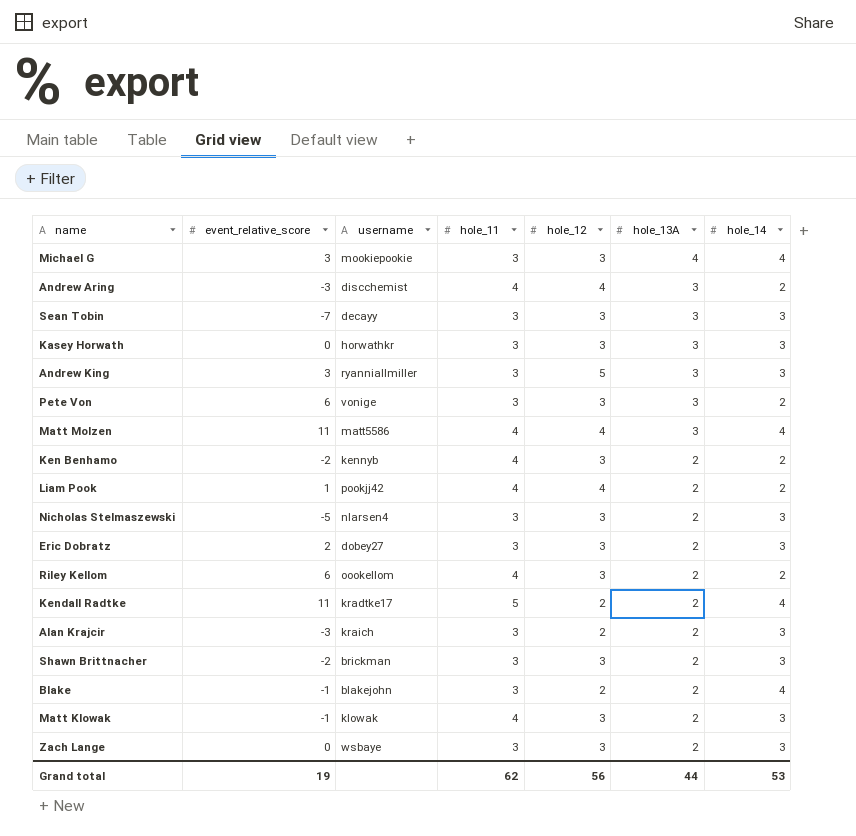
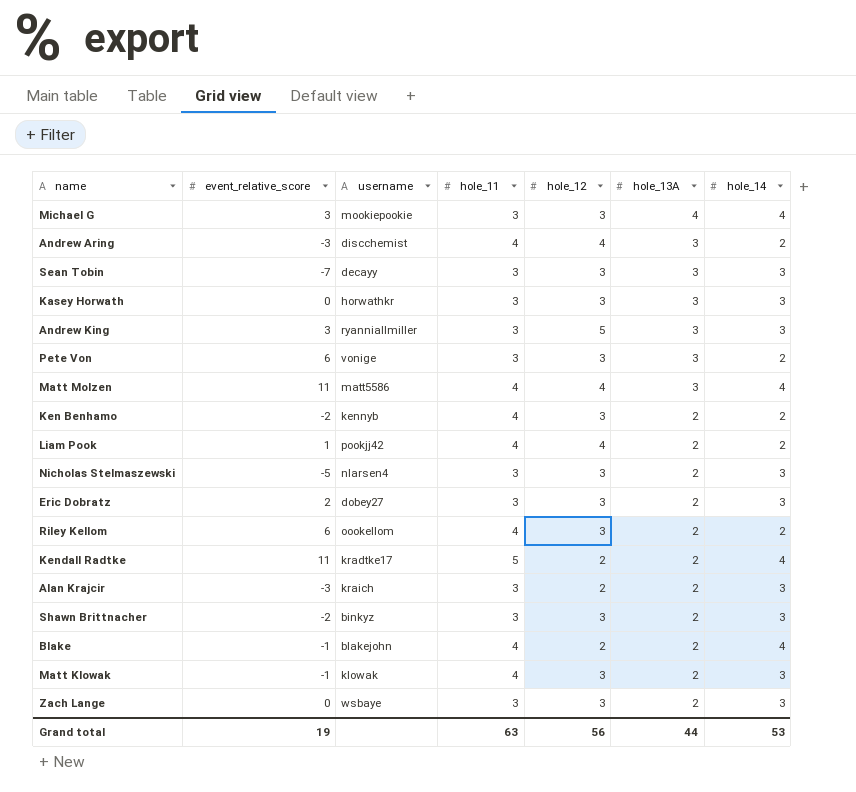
Shawn Brittnacher | username: brickman -> binkyz
Blake | hole_11: 3 -> 4
Grand total | hole_11: 62 -> 63

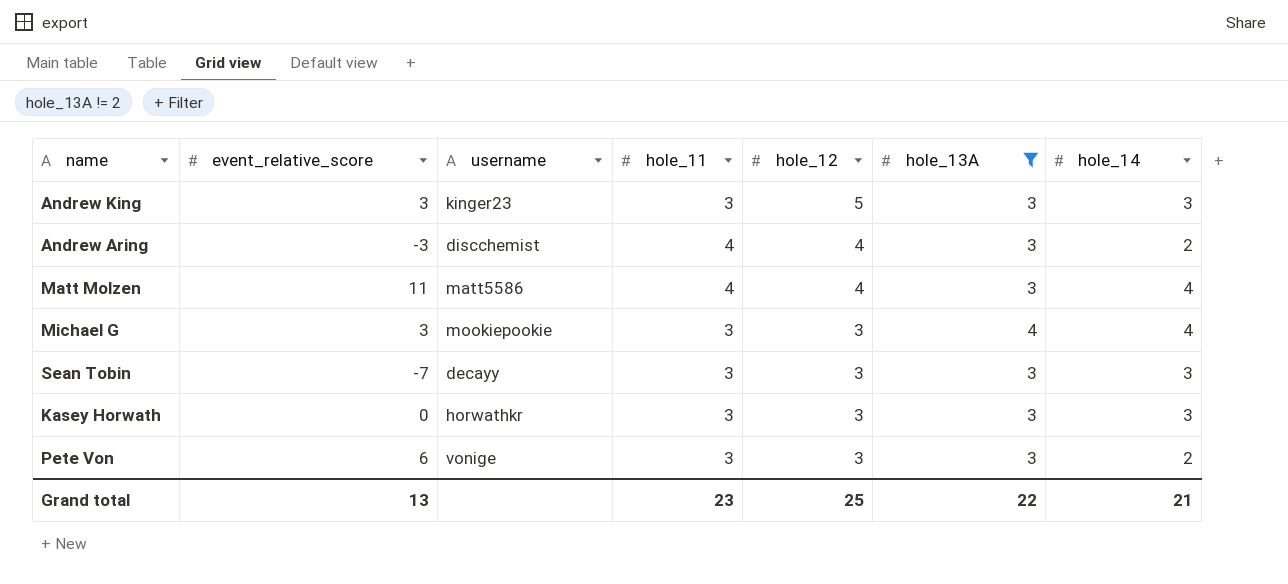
filter: none -> hole_13A != 2
row order: hole_13A descending -> hole_12 descending
Andrew King | username: ryanniallmiller -> kinger23
Grand total | event_relative_score: 19 -> 13
Grand total | hole_11: 63 -> 23
Grand total | hole_12: 56 -> 25
Grand total | hole_13A: 44 -> 22
Grand total | hole_14: 53 -> 21

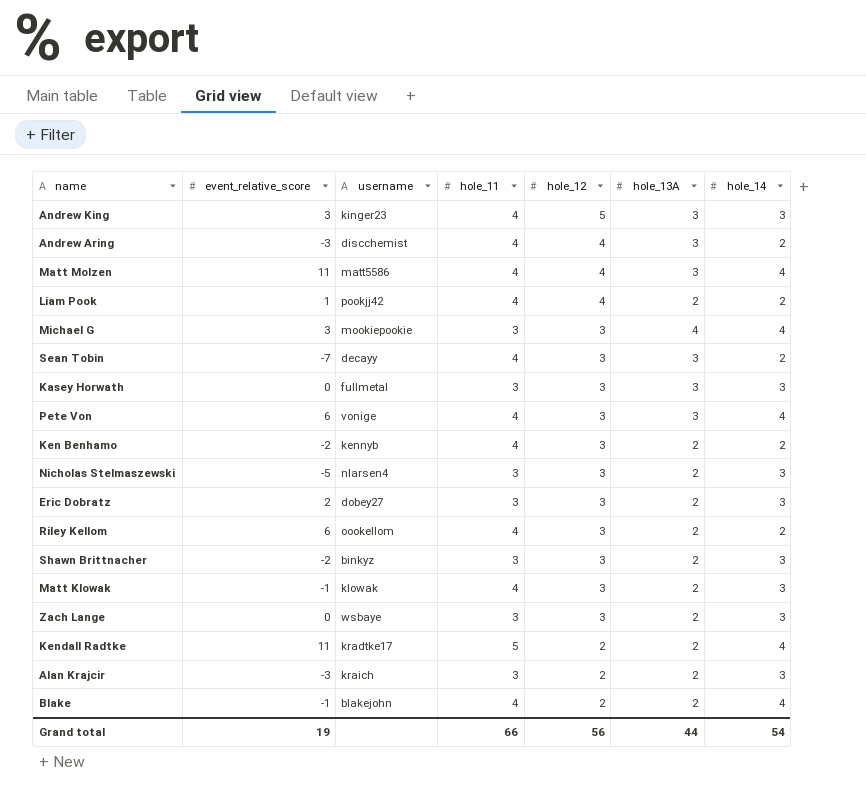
filter: hole_13A != 2 -> none
Andrew King | hole_11: 3 -> 4
Sean Tobin | hole_11: 3 -> 4
Sean Tobin | hole_14: 3 -> 2
Kasey Horwath | username: horwathkr -> fullmetal
Pete Von | hole_11: 3 -> 4
Pete Von | hole_14: 2 -> 4
Grand total | event_relative_score: 13 -> 19
Grand total | hole_11: 23 -> 66
Grand total | hole_12: 25 -> 56
Grand total | hole_13A: 22 -> 44
Grand total | hole_14: 21 -> 54

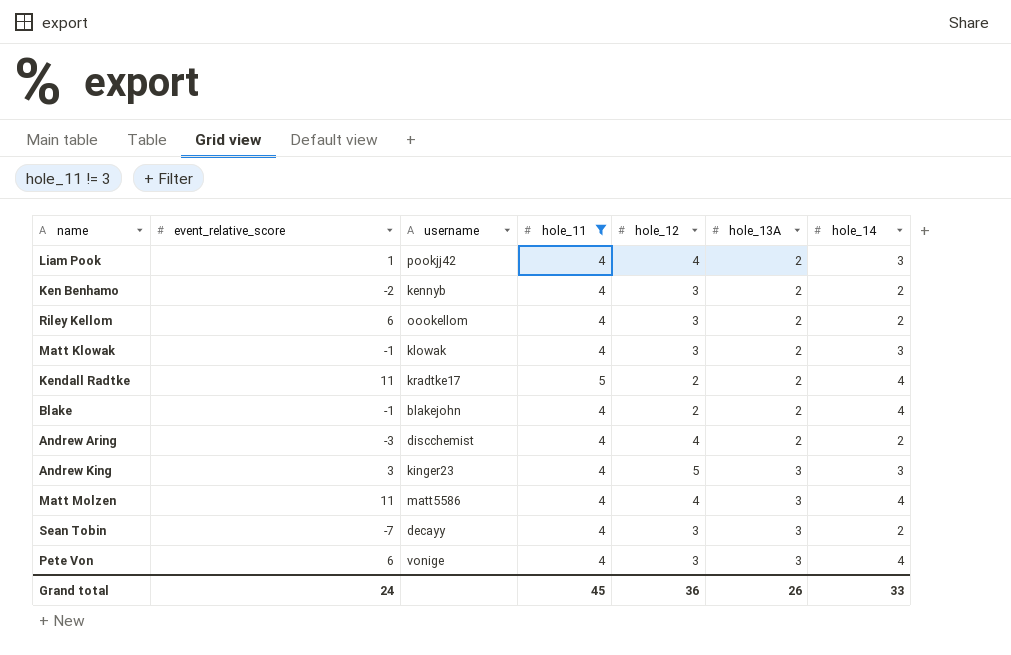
filter: none -> hole_11 != 3
row order: hole_12 descending -> hole_13A ascending
Liam Pook | hole_14: 2 -> 3
Andrew Aring | hole_13A: 3 -> 2
Grand total | event_relative_score: 19 -> 24
Grand total | hole_11: 66 -> 45
Grand total | hole_12: 56 -> 36
Grand total | hole_13A: 44 -> 26
Grand total | hole_14: 54 -> 33

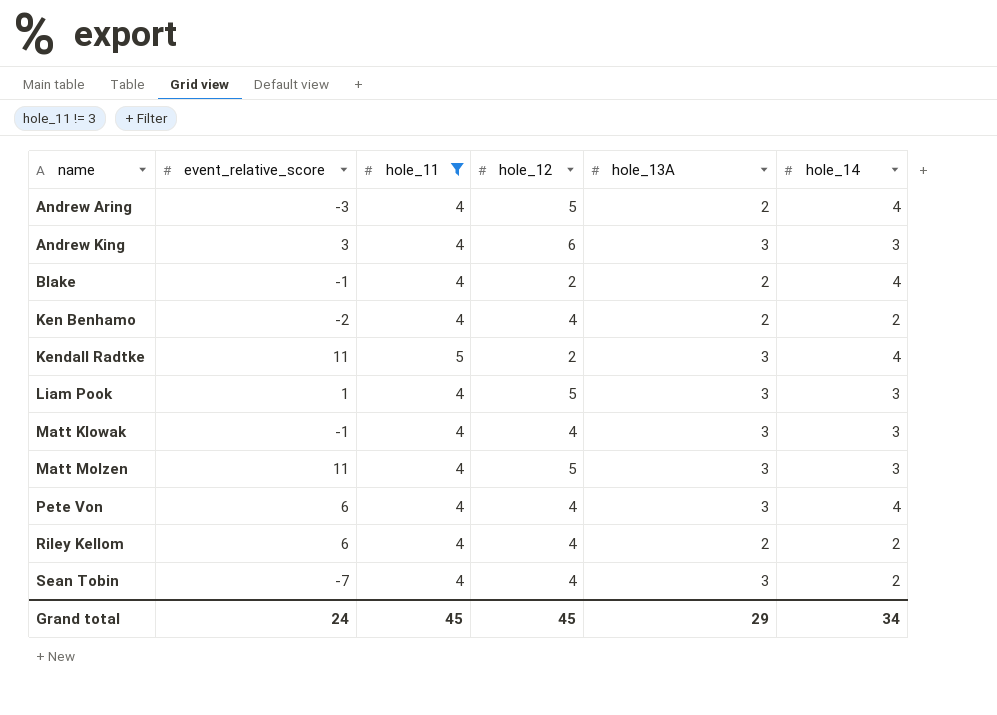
row order: hole_13A ascending -> name ascending
column username | position: 3 -> none
Andrew Aring | hole_12: 4 -> 5
Andrew Aring | hole_14: 2 -> 4
Andrew King | hole_12: 5 -> 6
Ken Benhamo | hole_12: 3 -> 4
Kendall Radtke | hole_13A: 2 -> 3
Liam Pook | hole_12: 4 -> 5
Liam Pook | hole_13A: 2 -> 3
Matt Klowak | hole_12: 3 -> 4
Matt Klowak | hole_13A: 2 -> 3
Matt Molzen | hole_12: 4 -> 5
Matt Molzen | hole_14: 4 -> 3
Pete Von | hole_12: 3 -> 4
Riley Kellom | hole_12: 3 -> 4
Sean Tobin | hole_12: 3 -> 4
Grand total | hole_12: 36 -> 45
Grand total | hole_13A: 26 -> 29
Grand total | hole_14: 33 -> 34

